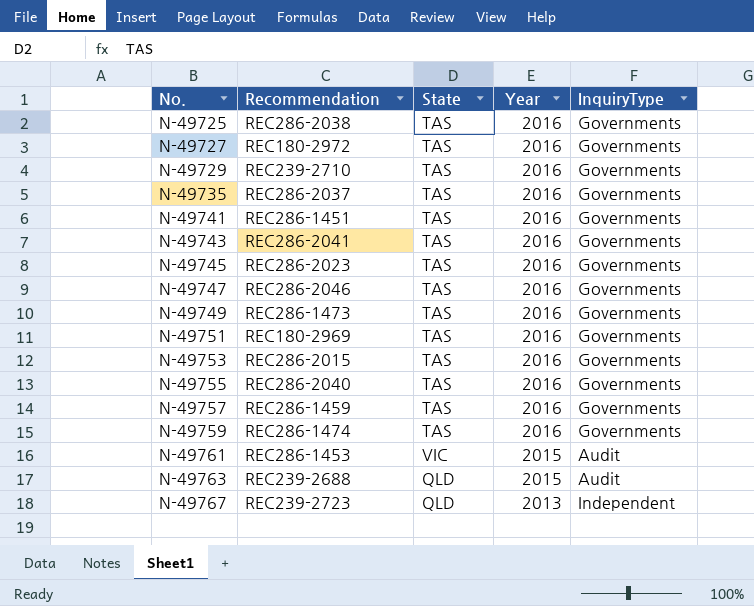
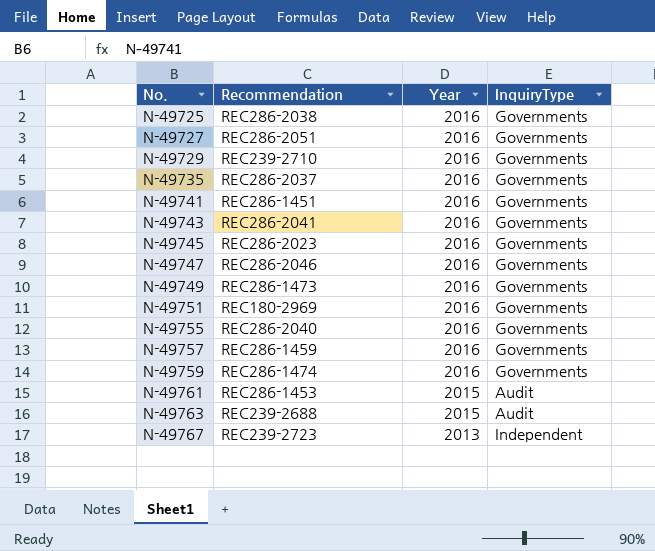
column State | position: 3 -> none
row N-49753: REC286-2015 | TAS | 2016 | Governments -> none
N-49727 | Recommendation: REC180-2972 -> REC286-2051

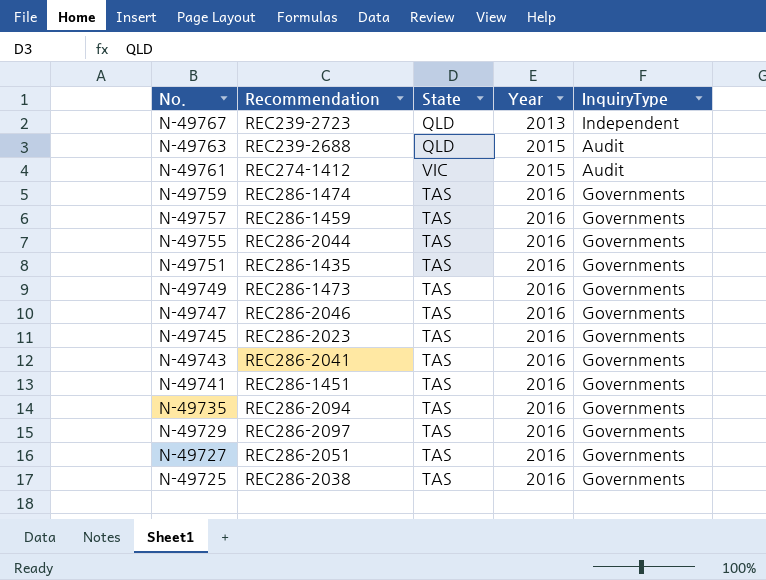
row order: No. ascending -> No. descending
column State | position: none -> 3
N-49761 | Recommendation: REC286-1453 -> REC274-1412
N-49755 | Recommendation: REC286-2040 -> REC286-2044
N-49751 | Recommendation: REC180-2969 -> REC286-1435
N-49735 | Recommendation: REC286-2037 -> REC286-2094
N-49729 | Recommendation: REC239-2710 -> REC286-2097

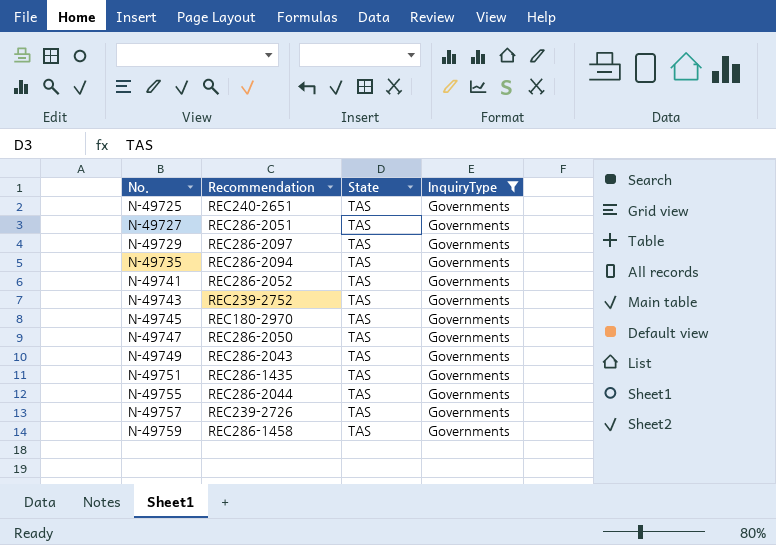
filter: none -> InquiryType = Governments
row order: No. descending -> No. ascending
column Year | position: 4 -> none
N-49725 | Recommendation: REC286-2038 -> REC240-2651
N-49741 | Recommendation: REC286-1451 -> REC286-2052
N-49743 | Recommendation: REC286-2041 -> REC239-2752
N-49745 | Recommendation: REC286-2023 -> REC180-2970
N-49747 | Recommendation: REC286-2046 -> REC286-2050
N-49749 | Recommendation: REC286-1473 -> REC286-2043
N-49757 | Recommendation: REC286-1459 -> REC239-2726
N-49759 | Recommendation: REC286-1474 -> REC286-1458

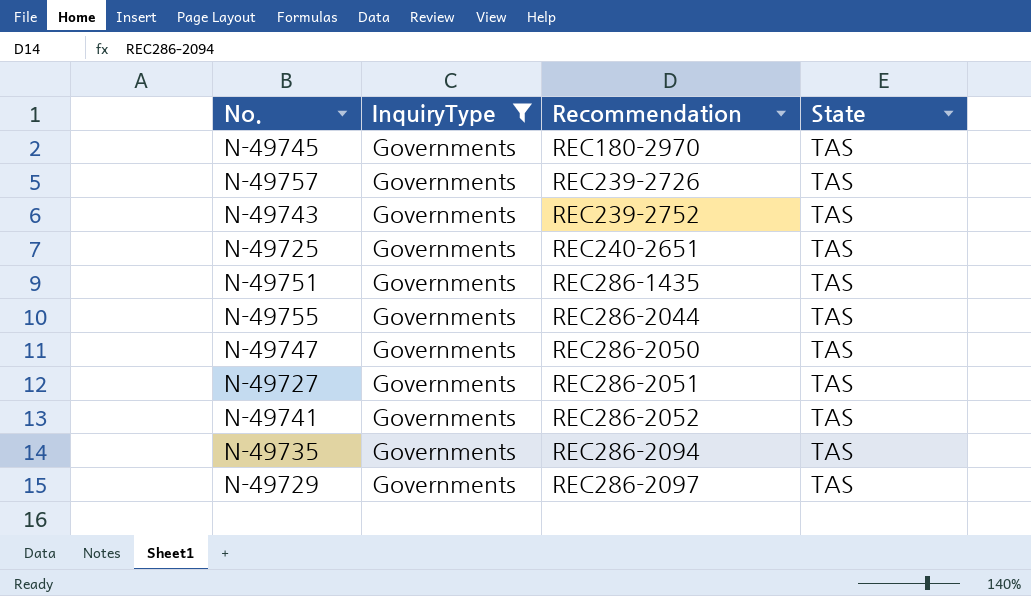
row order: No. ascending -> Recommendation ascending
column InquiryType | position: 4 -> 2
row N-49749: REC286-2043 | TAS | Governments -> none
row N-49759: REC286-1458 | TAS | Governments -> none

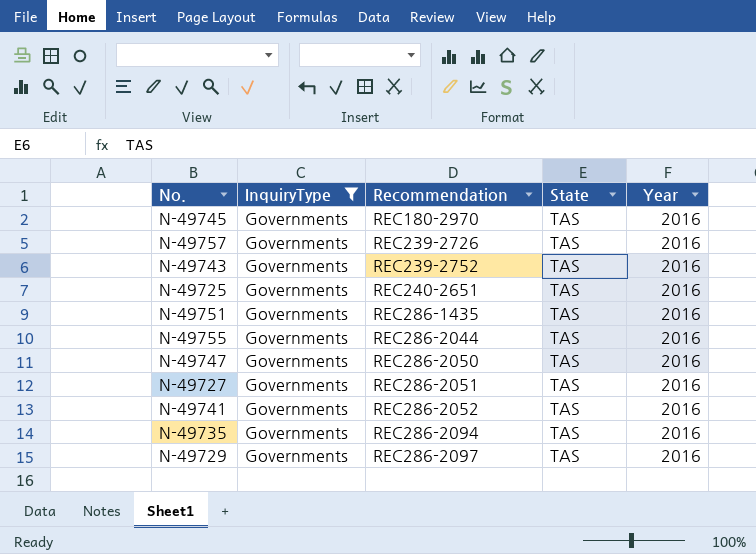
column Year | position: none -> 5

